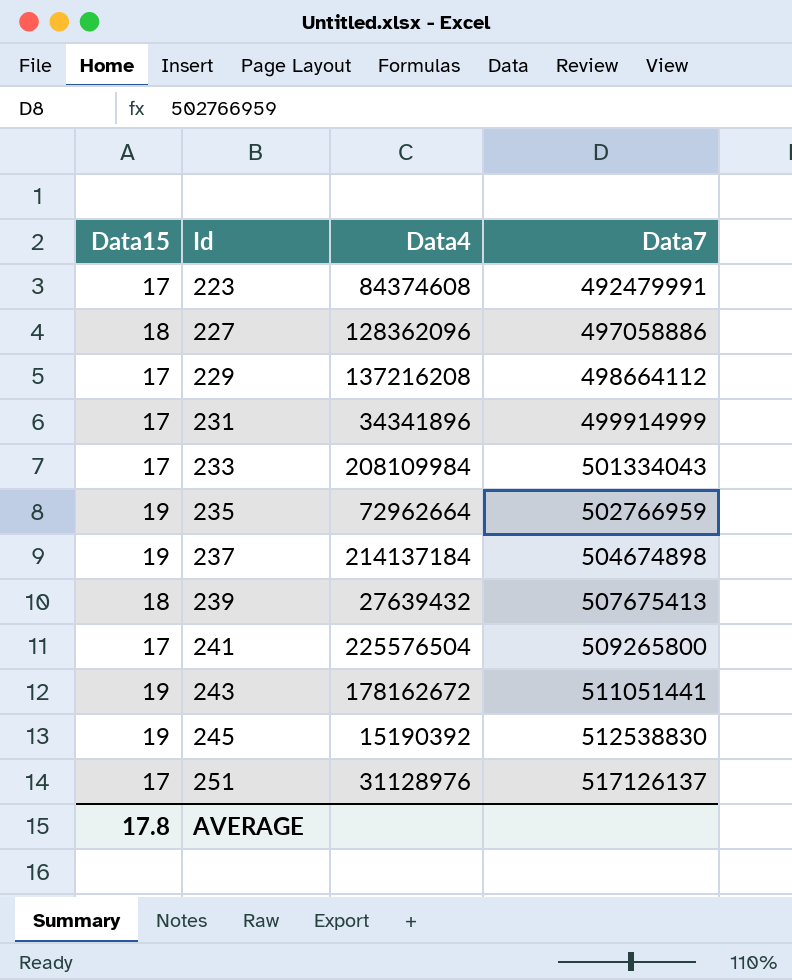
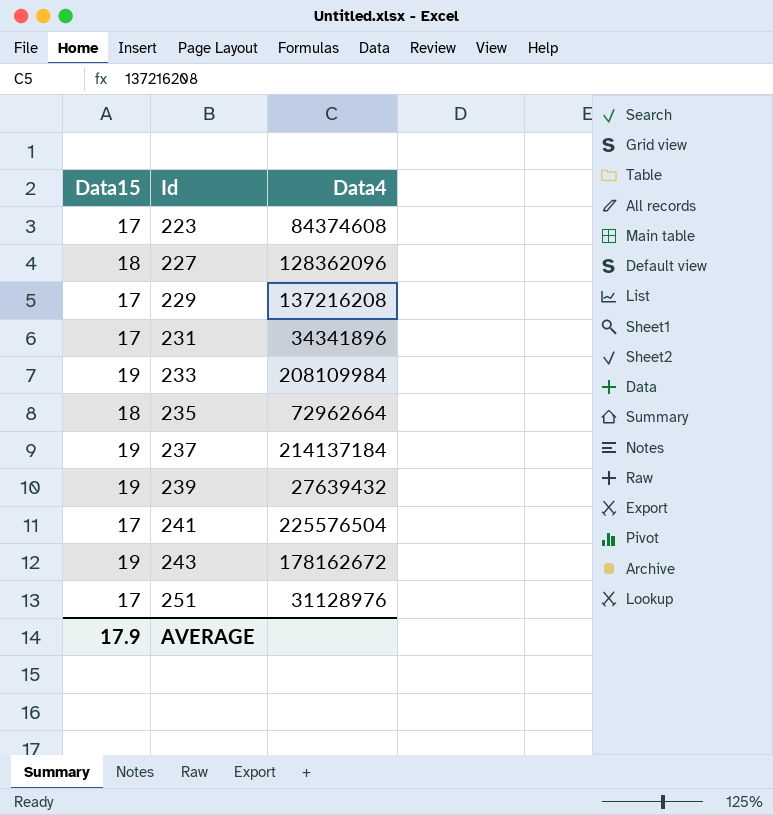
column Data7 | position: 4 -> none
row 245: 19 | 15190392 | 512538830 -> none
233 | Data15: 17 -> 19
235 | Data15: 19 -> 18
239 | Data15: 18 -> 19
AVERAGE | Data15: 17.8 -> 17.9

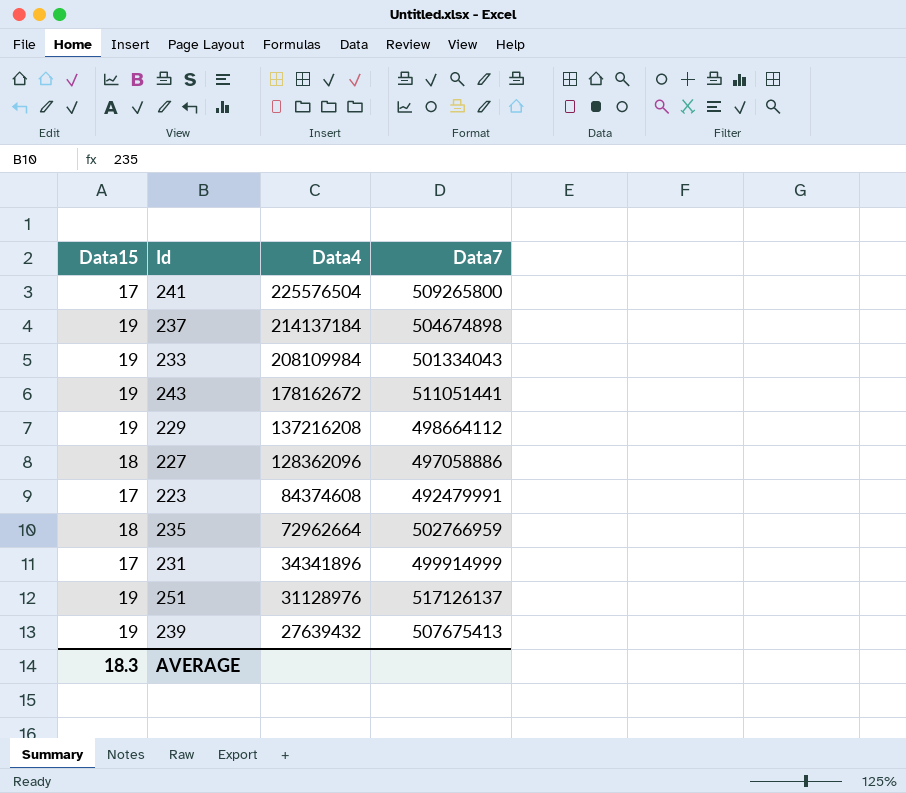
row order: Id ascending -> Data4 descending
column Data7 | position: none -> 4
229 | Data15: 17 -> 19
251 | Data15: 17 -> 19
AVERAGE | Data15: 17.9 -> 18.3

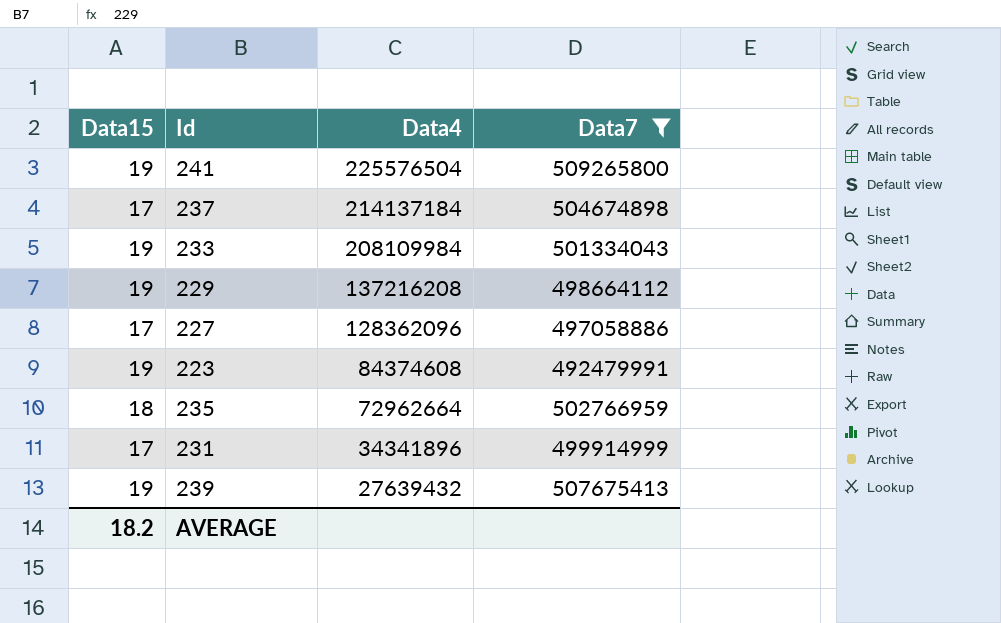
filter: none -> Data7 <= 509265800
241 | Data15: 17 -> 19
237 | Data15: 19 -> 17
227 | Data15: 18 -> 17
223 | Data15: 17 -> 19
AVERAGE | Data15: 18.3 -> 18.2

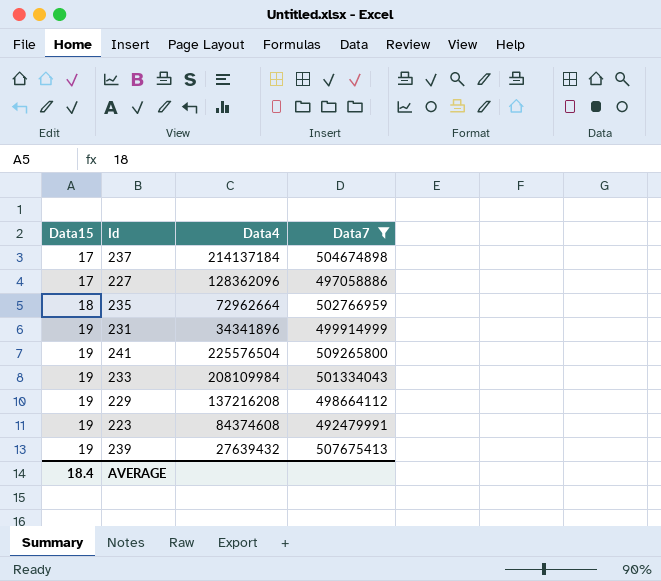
row order: Data4 descending -> Data15 ascending
231 | Data15: 17 -> 19
AVERAGE | Data15: 18.2 -> 18.4

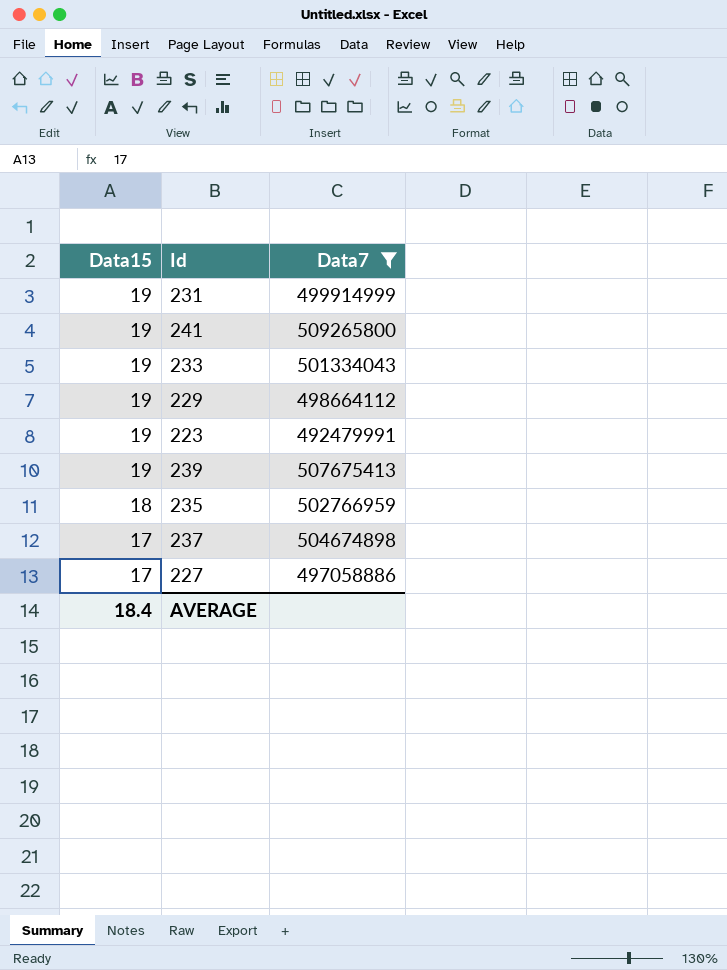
row order: Data15 ascending -> Data15 descending
column Data4 | position: 3 -> none

